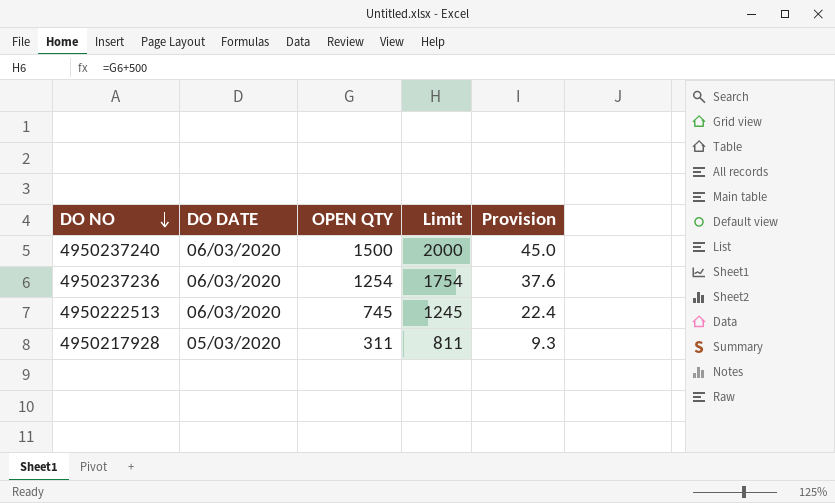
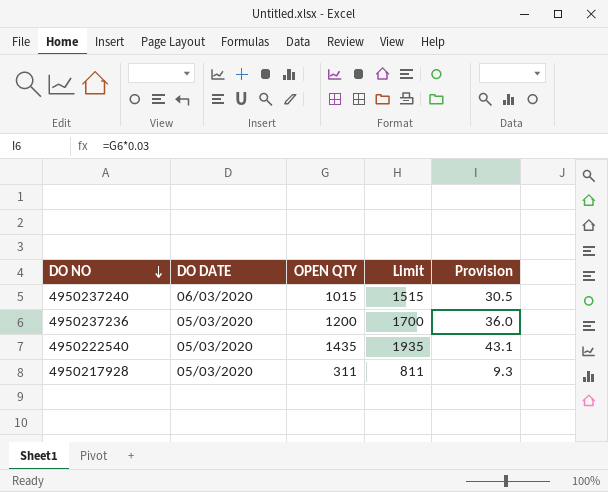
row 4950222513: 06/03/2020 | 745 | 1245 | 22.4 -> none
4950237240 | OPEN QTY: 1500 -> 1015
4950237240 | Limit: 2000 -> 1515
4950237240 | Provision: 45.0 -> 30.5
4950237236 | DO DATE: 06/03/2020 -> 05/03/2020
4950237236 | OPEN QTY: 1254 -> 1200
4950237236 | Limit: 1754 -> 1700
4950237236 | Provision: 37.6 -> 36.0
row 4950222540: none -> 05/03/2020 | 1435 | 1935 | 43.1

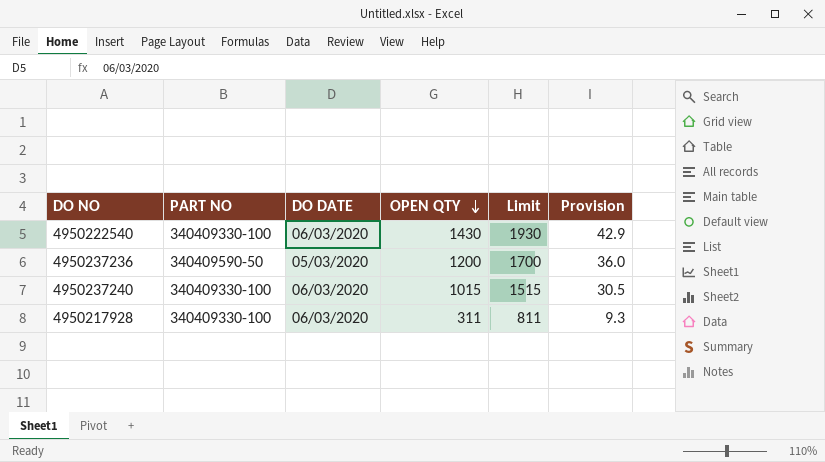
row order: DO NO descending -> OPEN QTY descending
column PART NO | position: none -> 2
4950222540 | DO DATE: 05/03/2020 -> 06/03/2020
4950222540 | OPEN QTY: 1435 -> 1430
4950222540 | Limit: 1935 -> 1930
4950222540 | Provision: 43.1 -> 42.9
4950217928 | DO DATE: 05/03/2020 -> 06/03/2020

